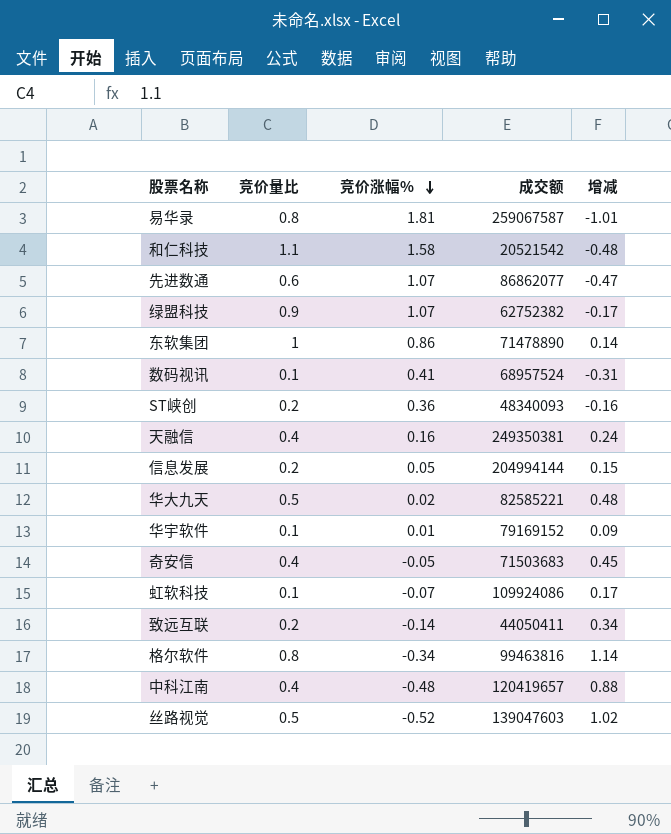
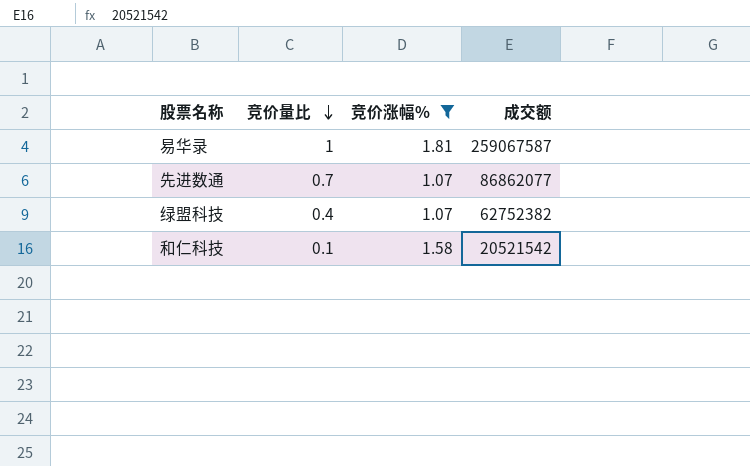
filter: none -> 竞价涨幅% >= 1.07
row order: 竞价涨幅% descending -> 竞价量比 descending
column 增减 | formula: [竞价量比] - [竞价涨幅%] -> none
易华录 | 竞价量比: 0.8 -> 1
先进数通 | 竞价量比: 0.6 -> 0.7
绿盟科技 | 竞价量比: 0.9 -> 0.4
和仁科技 | 竞价量比: 1.1 -> 0.1

